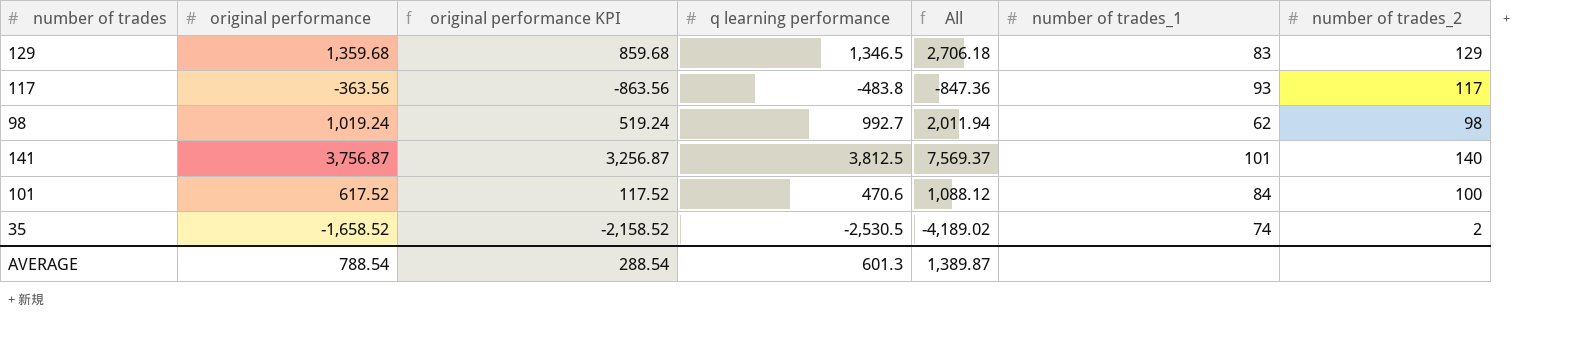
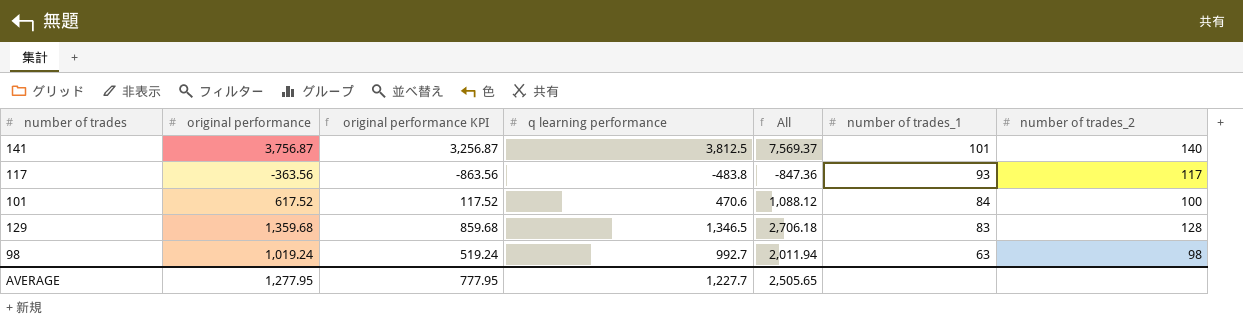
row order: none -> number of trades_1 descending
row 35: -1,658.52 | -2,158.52 | -2,530.5 | -4,189.02 | 74 | 2 -> none
129 | number of trades_2: 129 -> 128
98 | number of trades_1: 62 -> 63
AVERAGE | original performance: 788.54 -> 1,277.95
AVERAGE | original performance KPI: 288.54 -> 777.95
AVERAGE | q learning performance: 601.3 -> 1,227.7
AVERAGE | All: 1,389.87 -> 2,505.65

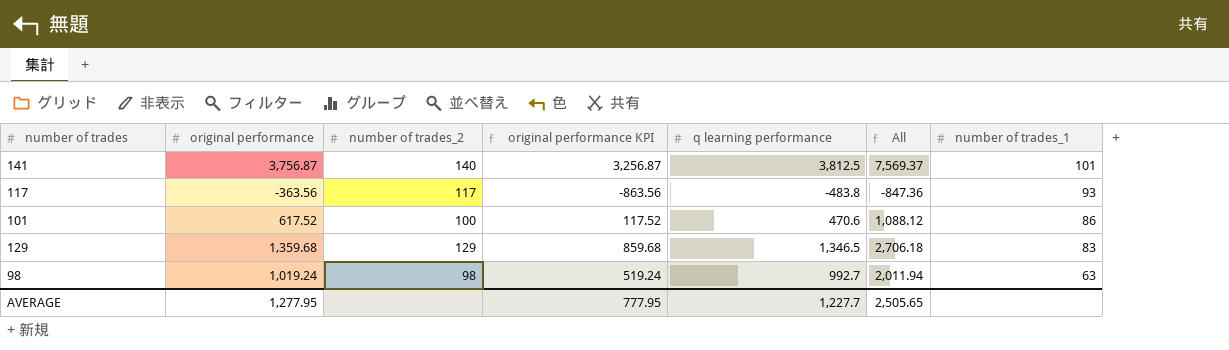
column number of trades_2 | position: 7 -> 3
101 | number of trades_1: 84 -> 86
129 | number of trades_2: 128 -> 129

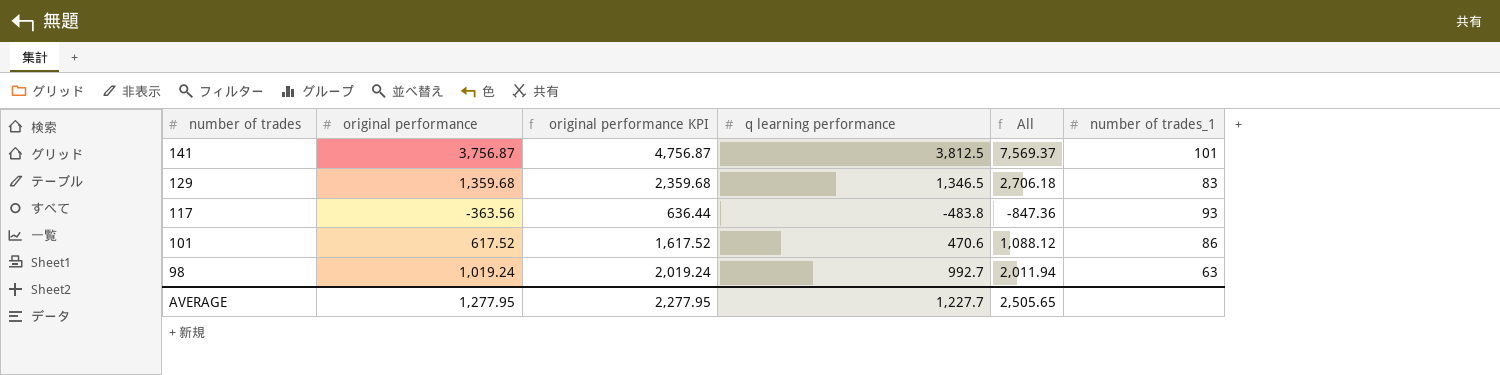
row order: number of trades_1 descending -> number of trades descending
column number of trades_2 | position: 3 -> none
column original performance KPI | formula: [original performance] - 500 -> [original performance] + 1000
AVERAGE | original performance KPI: 777.95 -> 2,277.95

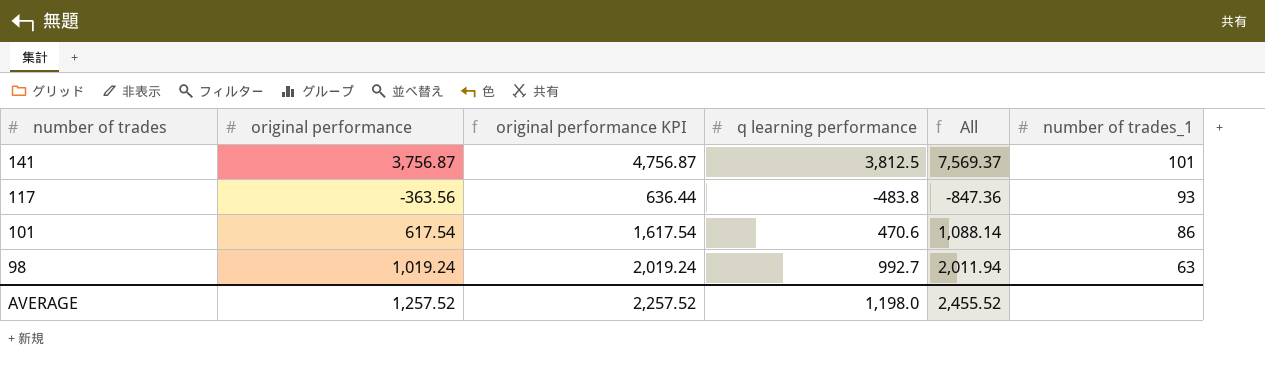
row 129: 1,359.68 | 2,359.68 | 1,346.5 | 2,706.18 | 83 -> none
101 | original performance: 617.52 -> 617.54
101 | original performance KPI: 1,617.52 -> 1,617.54
101 | All: 1,088.12 -> 1,088.14
AVERAGE | original performance: 1,277.95 -> 1,257.52
AVERAGE | original performance KPI: 2,277.95 -> 2,257.52
AVERAGE | q learning performance: 1,227.7 -> 1,198.0
AVERAGE | All: 2,505.65 -> 2,455.52

